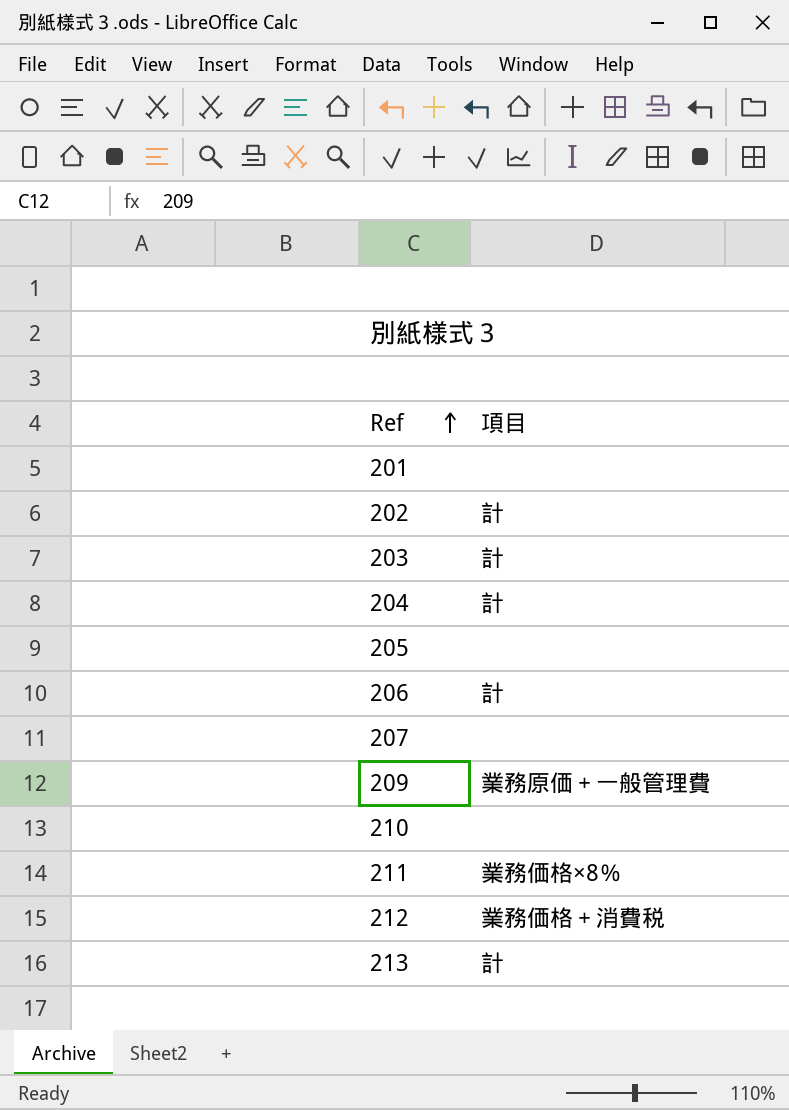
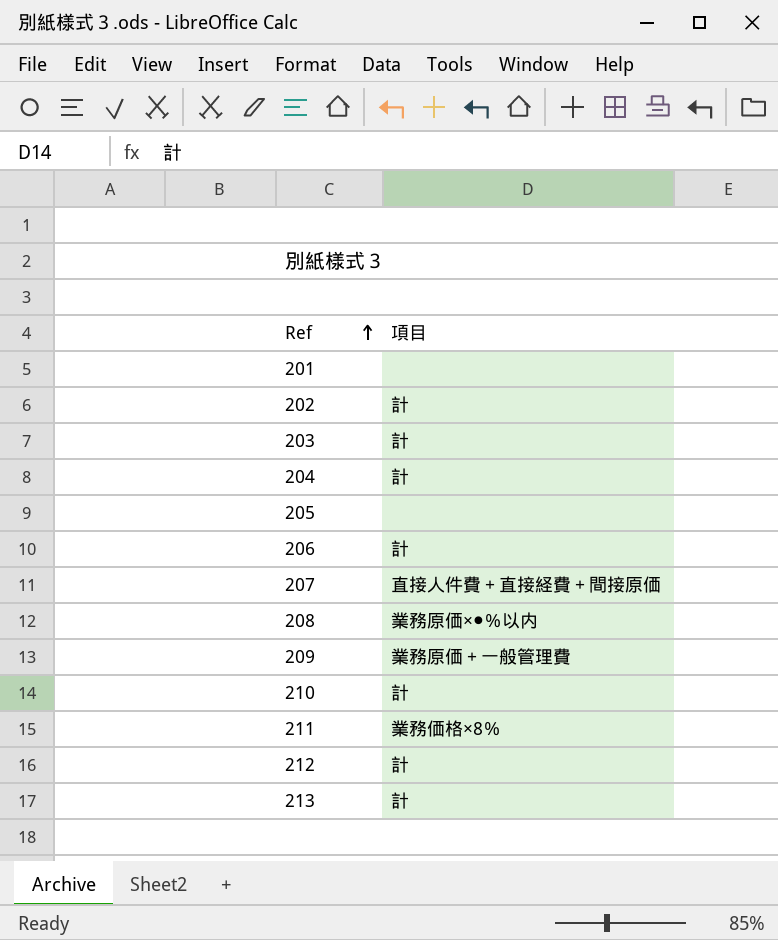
207 | 項目: none -> 直接人件費＋直接経費＋間接原価
row 208: none -> 業務原価×●％以内
210 | 項目: none -> 計
212 | 項目: 業務価格＋消費税 -> 計

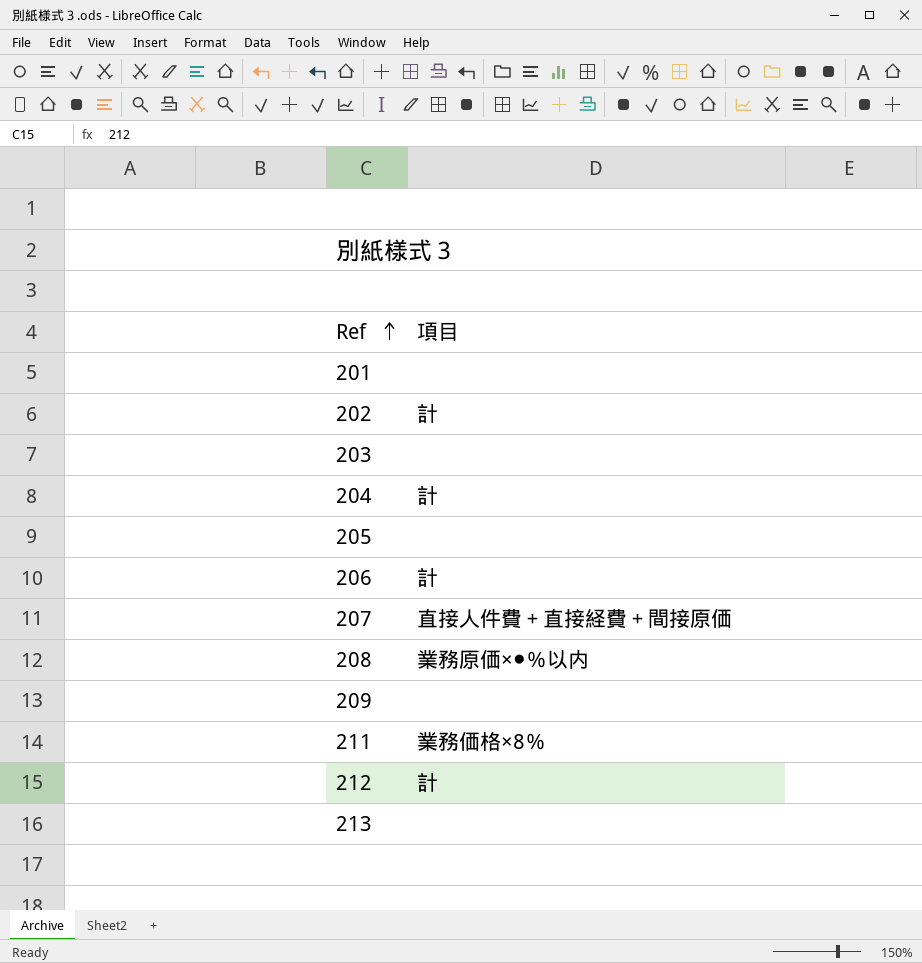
row 210: 計 -> none
203 | 項目: 計 -> none
209 | 項目: 業務原価＋一般管理費 -> none
213 | 項目: 計 -> none

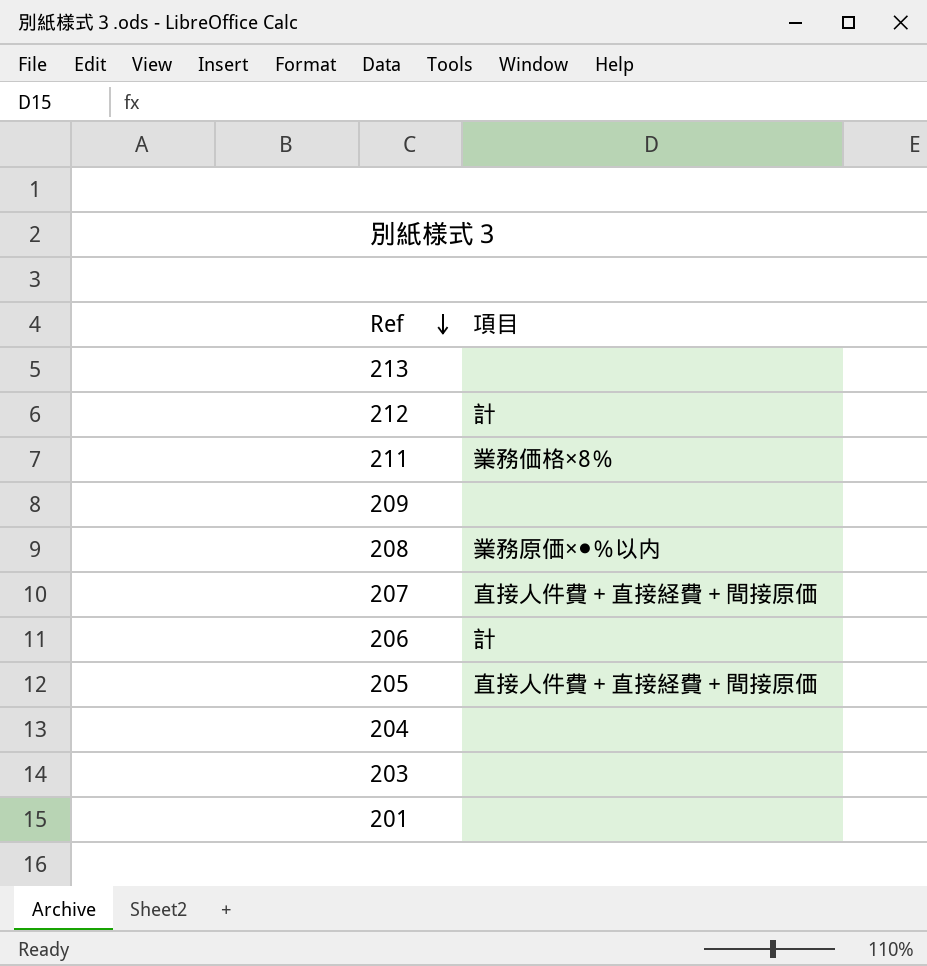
row order: Ref ascending -> Ref descending
row 202: 計 -> none
205 | 項目: none -> 直接人件費＋直接経費＋間接原価
204 | 項目: 計 -> none

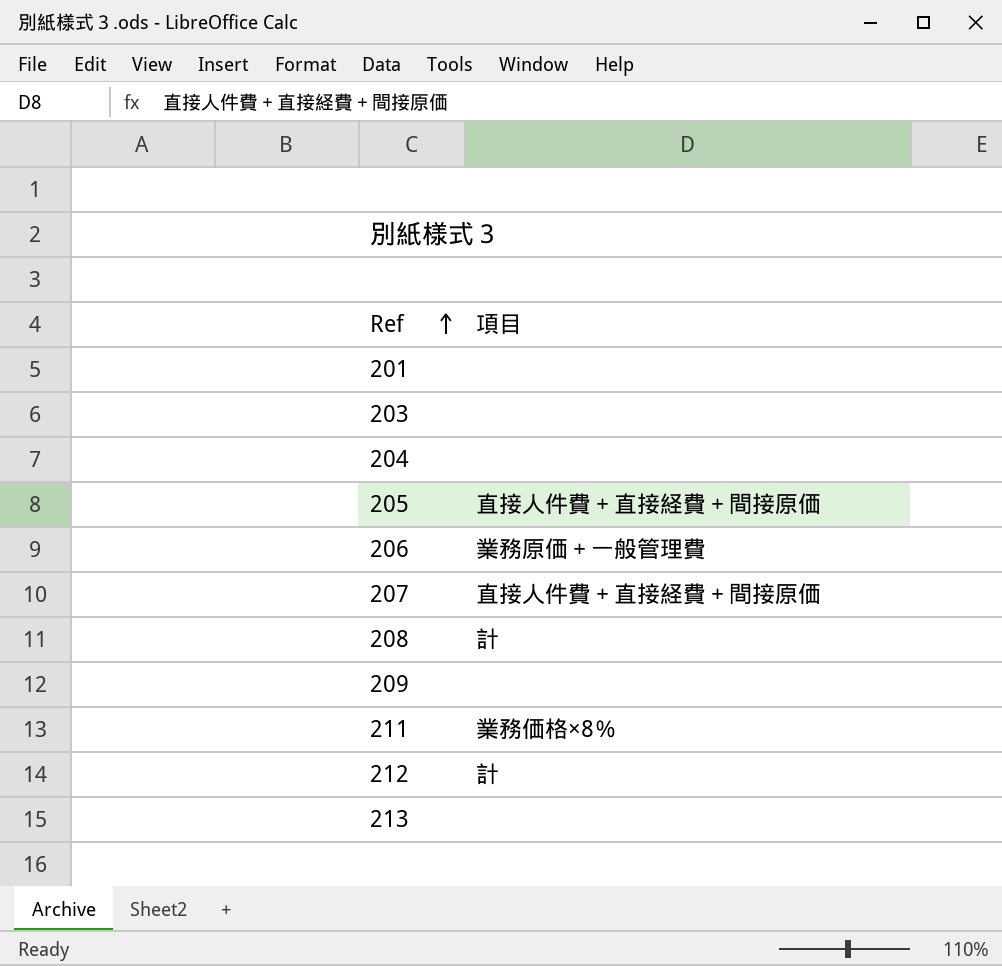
row order: Ref descending -> Ref ascending
206 | 項目: 計 -> 業務原価＋一般管理費
208 | 項目: 業務原価×●％以内 -> 計

